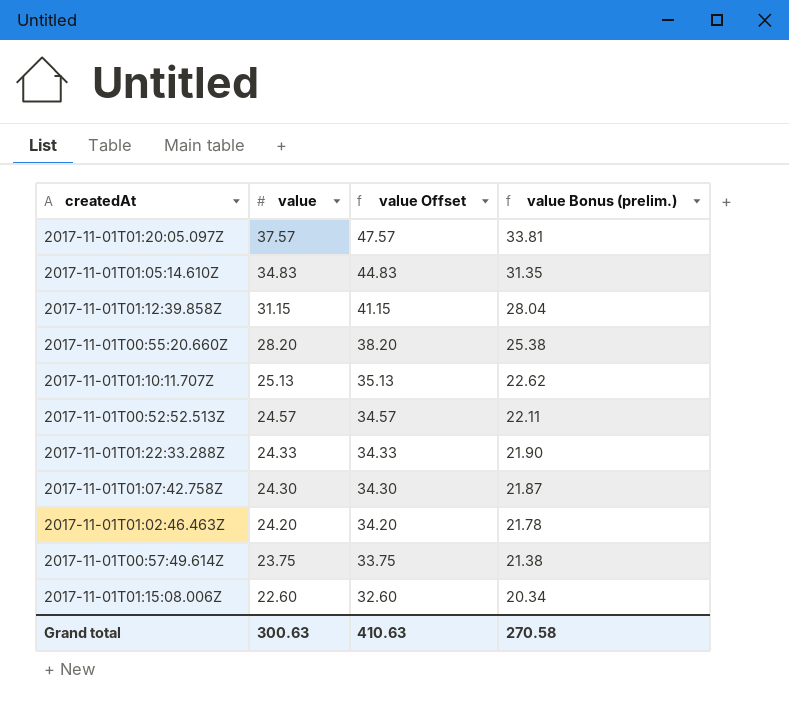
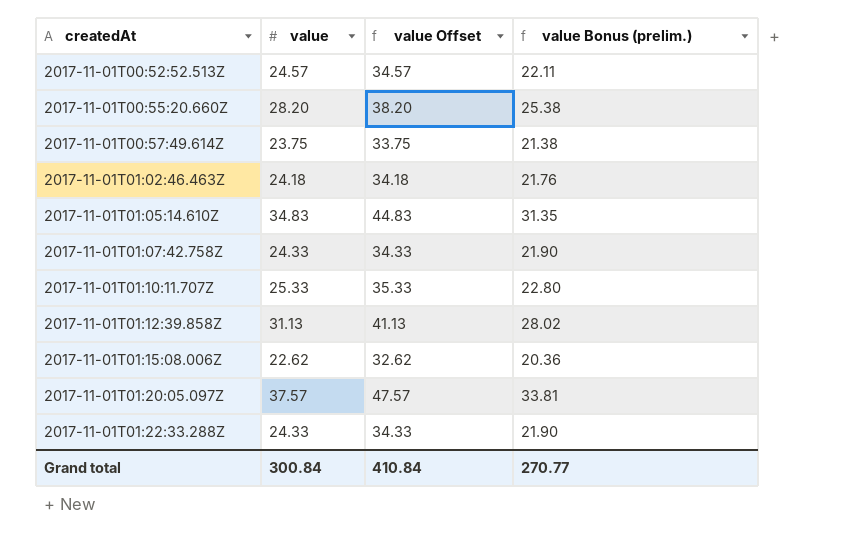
row order: value descending -> createdAt ascending
2017-11-01T01:02:46.463Z | value: 24.20 -> 24.18
2017-11-01T01:02:46.463Z | value Offset: 34.20 -> 34.18
2017-11-01T01:02:46.463Z | value Bonus (prelim.): 21.78 -> 21.76
2017-11-01T01:07:42.758Z | value: 24.30 -> 24.33
2017-11-01T01:07:42.758Z | value Offset: 34.30 -> 34.33
2017-11-01T01:07:42.758Z | value Bonus (prelim.): 21.87 -> 21.90
2017-11-01T01:10:11.707Z | value: 25.13 -> 25.33
2017-11-01T01:10:11.707Z | value Offset: 35.13 -> 35.33
2017-11-01T01:10:11.707Z | value Bonus (prelim.): 22.62 -> 22.80
2017-11-01T01:12:39.858Z | value: 31.15 -> 31.13
2017-11-01T01:12:39.858Z | value Offset: 41.15 -> 41.13
2017-11-01T01:12:39.858Z | value Bonus (prelim.): 28.04 -> 28.02
2017-11-01T01:15:08.006Z | value: 22.60 -> 22.62
2017-11-01T01:15:08.006Z | value Offset: 32.60 -> 32.62
2017-11-01T01:15:08.006Z | value Bonus (prelim.): 20.34 -> 20.36
Grand total | value: 300.63 -> 300.84
Grand total | value Offset: 410.63 -> 410.84
Grand total | value Bonus (prelim.): 270.58 -> 270.77

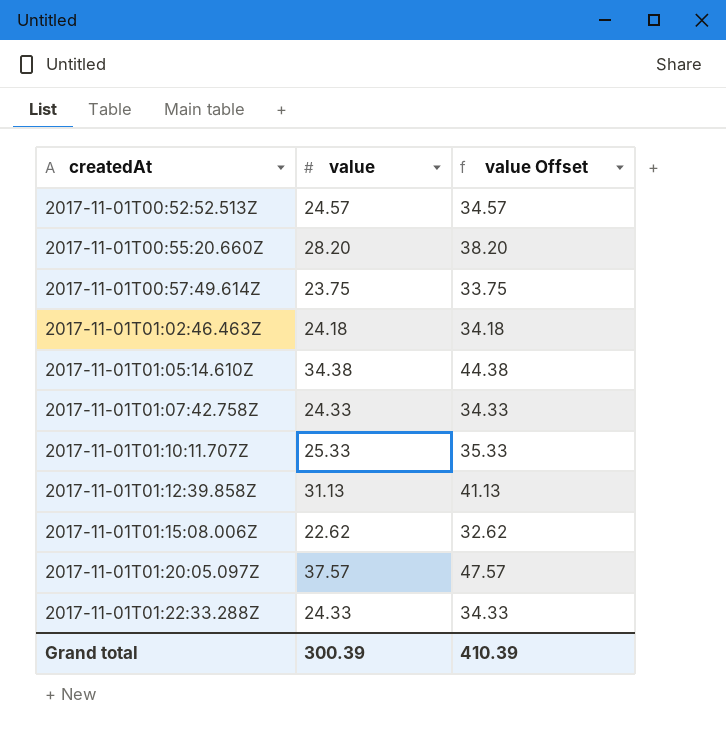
column value Bonus (prelim.) | formula: [value] * 0.9 -> none
2017-11-01T01:05:14.610Z | value: 34.83 -> 34.38
2017-11-01T01:05:14.610Z | value Offset: 44.83 -> 44.38
Grand total | value: 300.84 -> 300.39
Grand total | value Offset: 410.84 -> 410.39

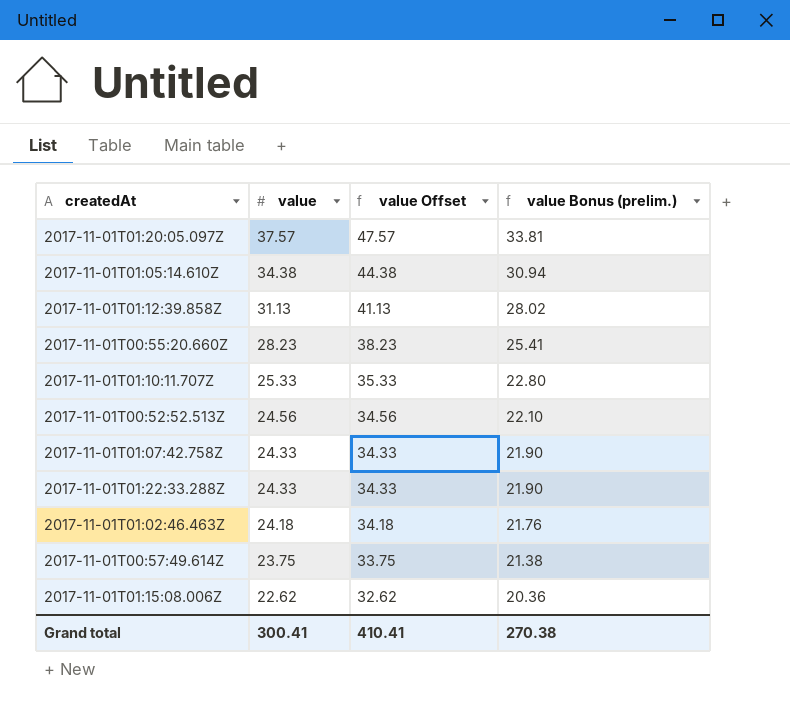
row order: createdAt ascending -> value descending
column value Bonus (prelim.) | formula: none -> [value] * 0.9
2017-11-01T00:55:20.660Z | value: 28.20 -> 28.23
2017-11-01T00:55:20.660Z | value Offset: 38.20 -> 38.23
2017-11-01T00:52:52.513Z | value: 24.57 -> 24.56
2017-11-01T00:52:52.513Z | value Offset: 34.57 -> 34.56
Grand total | value: 300.39 -> 300.41
Grand total | value Offset: 410.39 -> 410.41

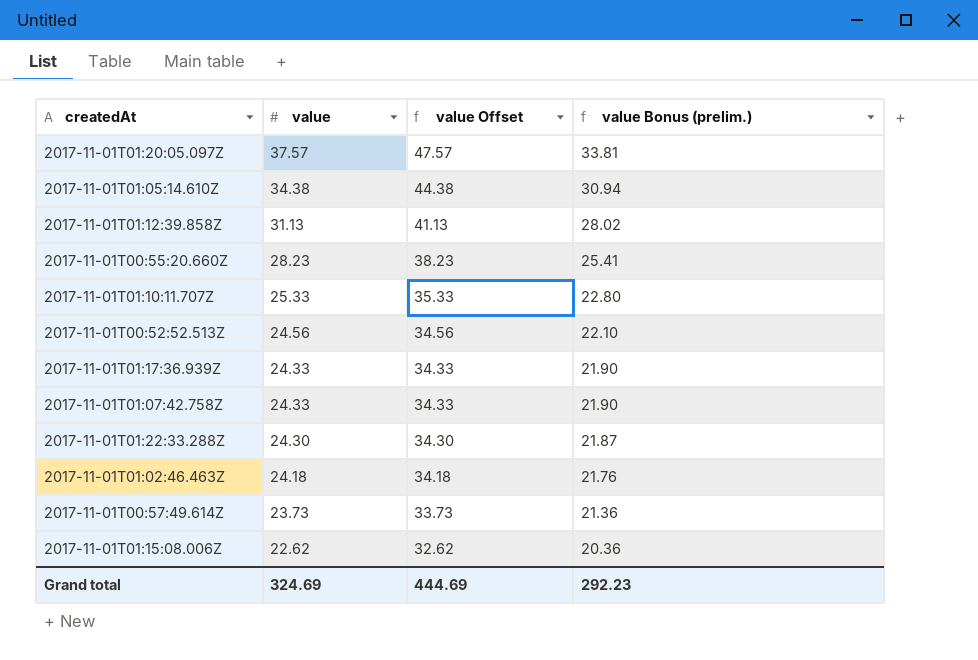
row 2017-11-01T01:17:36.939Z: none -> 24.33 | 34.33 | 21.90
2017-11-01T01:22:33.288Z | value: 24.33 -> 24.30
2017-11-01T01:22:33.288Z | value Offset: 34.33 -> 34.30
2017-11-01T01:22:33.288Z | value Bonus (prelim.): 21.90 -> 21.87
2017-11-01T00:57:49.614Z | value: 23.75 -> 23.73
2017-11-01T00:57:49.614Z | value Offset: 33.75 -> 33.73
2017-11-01T00:57:49.614Z | value Bonus (prelim.): 21.38 -> 21.36
Grand total | value: 300.41 -> 324.69
Grand total | value Offset: 410.41 -> 444.69
Grand total | value Bonus (prelim.): 270.38 -> 292.23

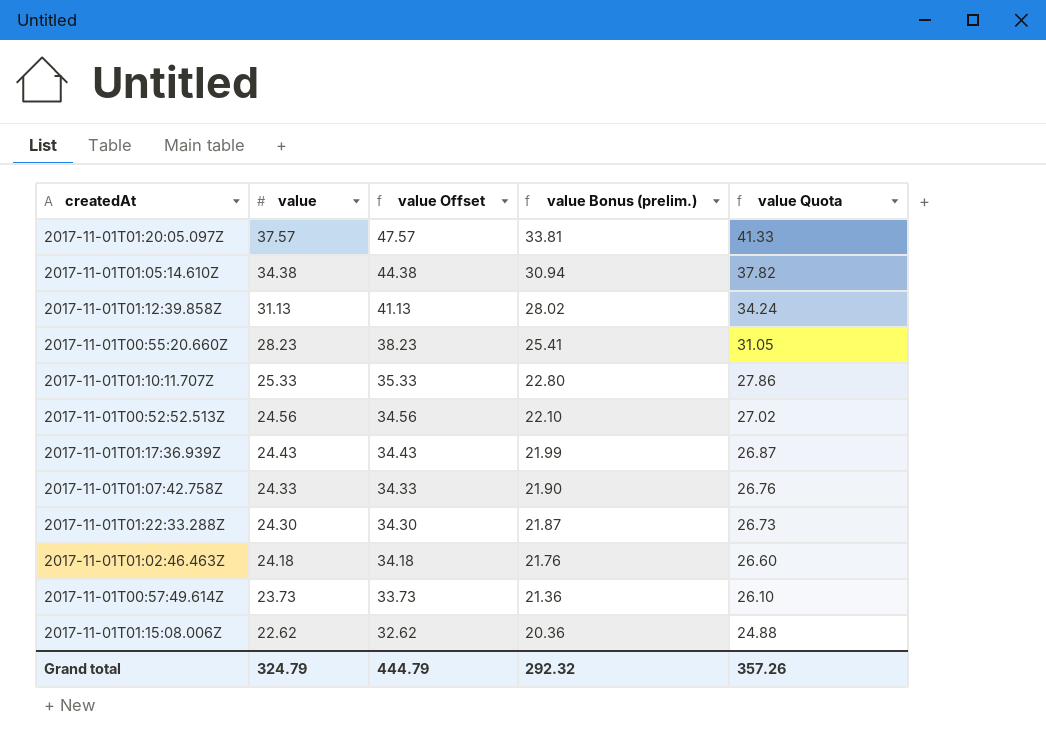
column value Quota | formula: none -> [value] * 1.1
2017-11-01T01:17:36.939Z | value: 24.33 -> 24.43
2017-11-01T01:17:36.939Z | value Offset: 34.33 -> 34.43
2017-11-01T01:17:36.939Z | value Bonus (prelim.): 21.90 -> 21.99
Grand total | value: 324.69 -> 324.79
Grand total | value Offset: 444.69 -> 444.79
Grand total | value Bonus (prelim.): 292.23 -> 292.32

